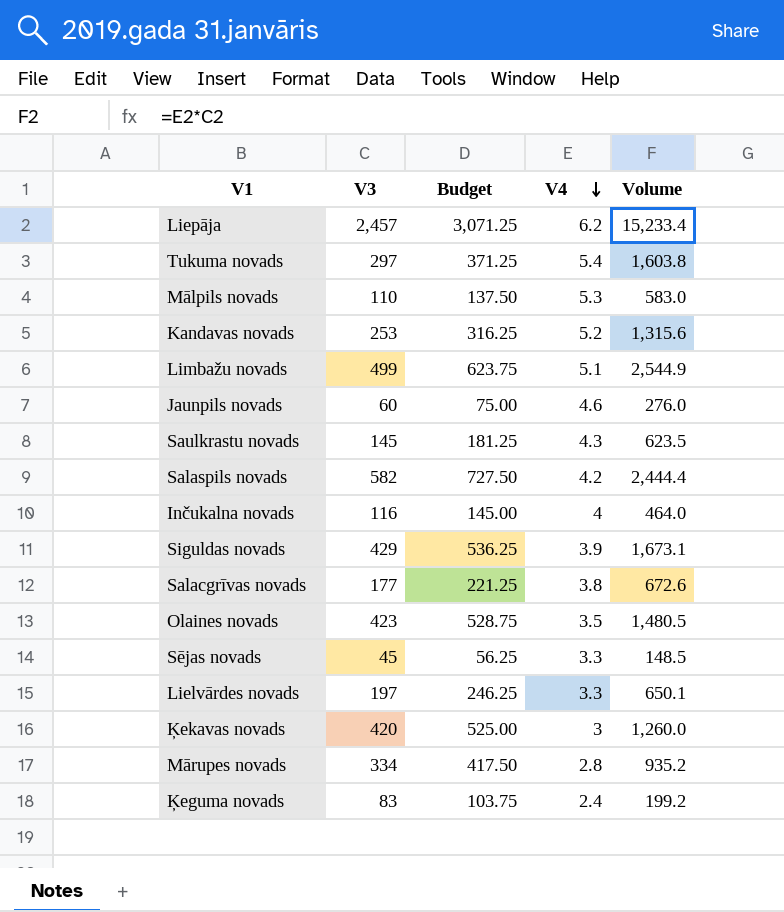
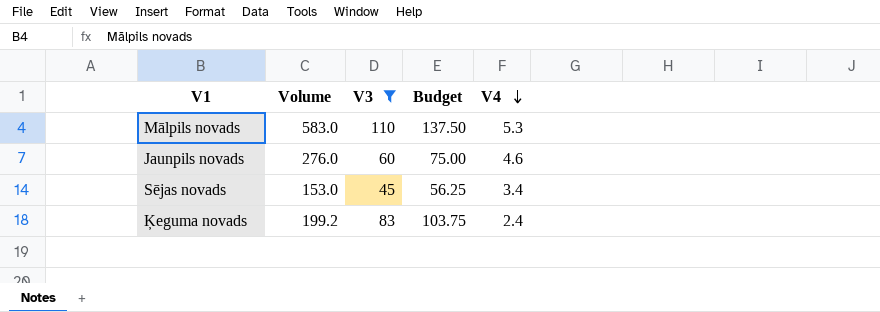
filter: none -> V3 <= 110
column Volume | position: 5 -> 2
Sējas novads | Volume: 148.5 -> 153.0
Sējas novads | V4: 3.3 -> 3.4

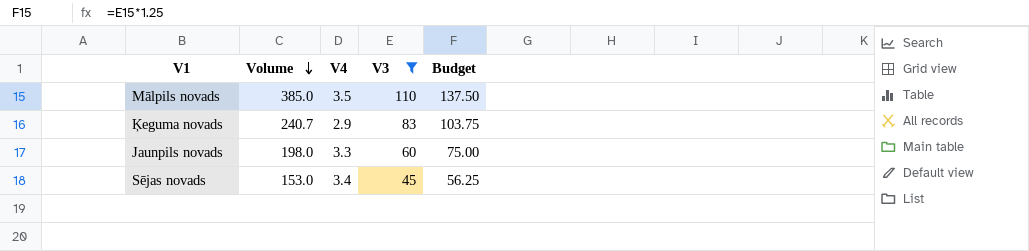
row order: V4 descending -> Volume descending
column V4 | position: 5 -> 3
Mālpils novads | Volume: 583.0 -> 385.0
Mālpils novads | V4: 5.3 -> 3.5
Ķeguma novads | Volume: 199.2 -> 240.7
Ķeguma novads | V4: 2.4 -> 2.9
Jaunpils novads | Volume: 276.0 -> 198.0
Jaunpils novads | V4: 4.6 -> 3.3

